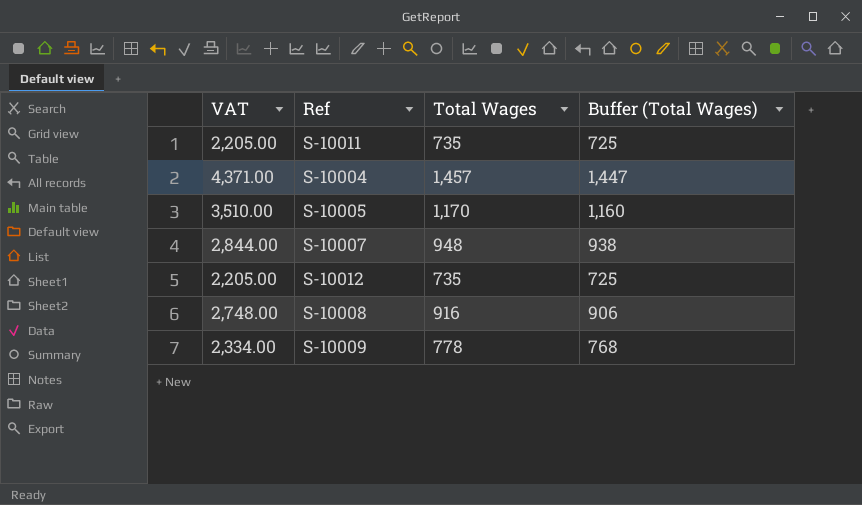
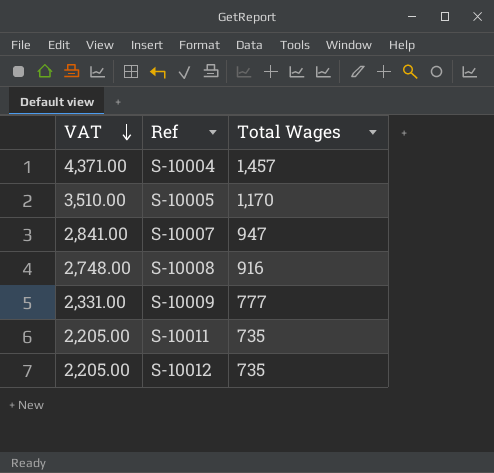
row order: none -> VAT descending
column Buffer (Total Wages) | formula: [Total Wages] - 10 -> none
S-10007 | VAT: 2,844.00 -> 2,841.00
S-10007 | Total Wages: 948 -> 947
S-10009 | VAT: 2,334.00 -> 2,331.00
S-10009 | Total Wages: 778 -> 777

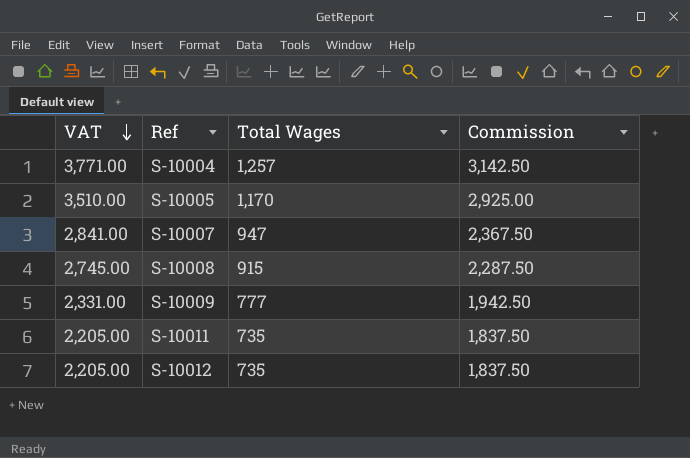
column Commission | formula: none -> [Total Wages] * 2.5
S-10004 | VAT: 4,371.00 -> 3,771.00
S-10004 | Total Wages: 1,457 -> 1,257
S-10008 | VAT: 2,748.00 -> 2,745.00
S-10008 | Total Wages: 916 -> 915

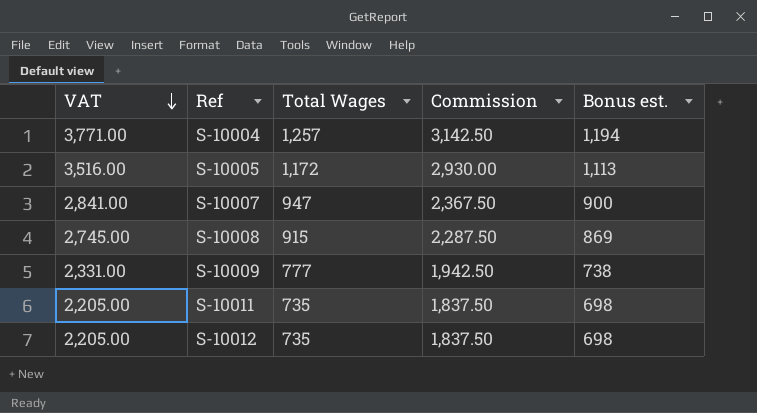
column Bonus est. | formula: none -> [Total Wages] * 0.95
S-10005 | VAT: 3,510.00 -> 3,516.00
S-10005 | Total Wages: 1,170 -> 1,172
S-10005 | Commission: 2,925.00 -> 2,930.00

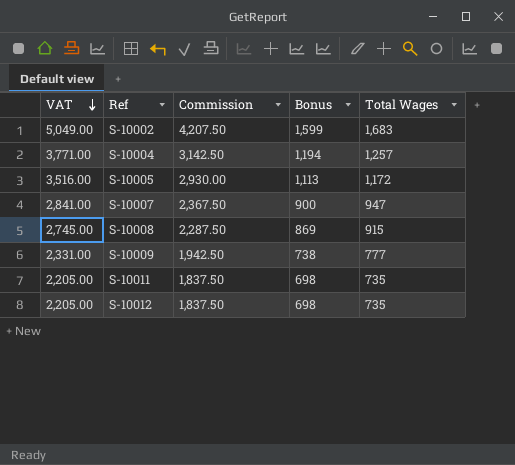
column name: Bonus est. -> Bonus
column Total Wages | position: 3 -> 5
row S-10002: none -> 5,049.00 | 4,207.50 | 1,599 | 1,683

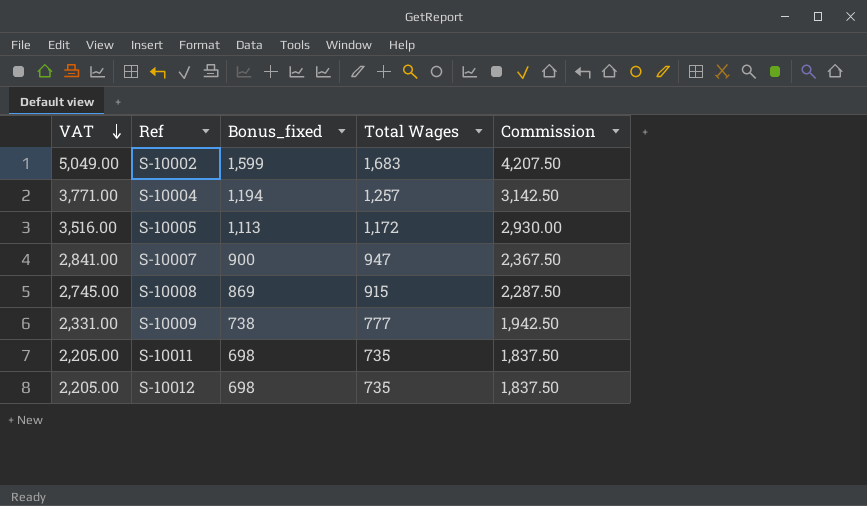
column name: Bonus -> Bonus_fixed
column Commission | position: 3 -> 5

